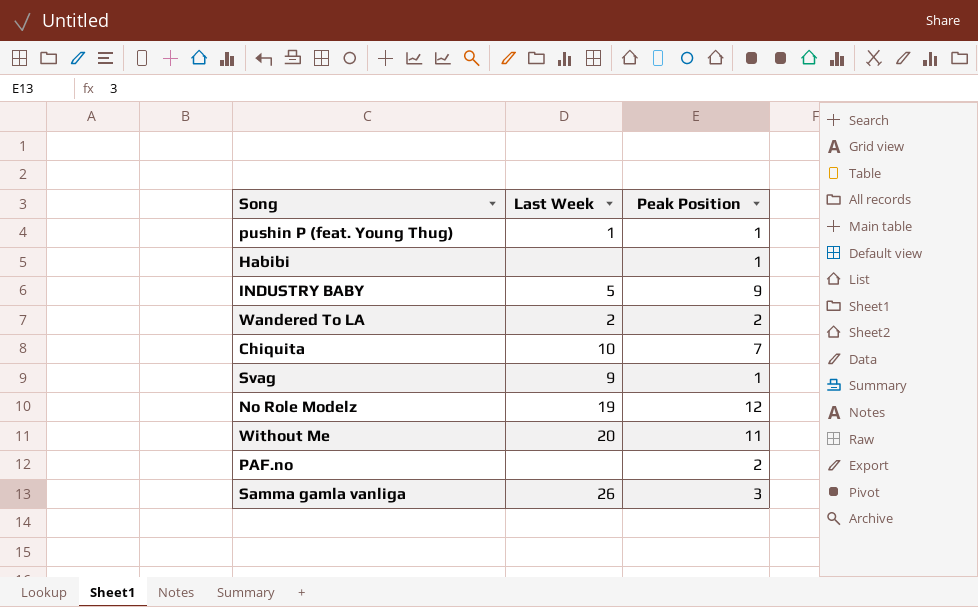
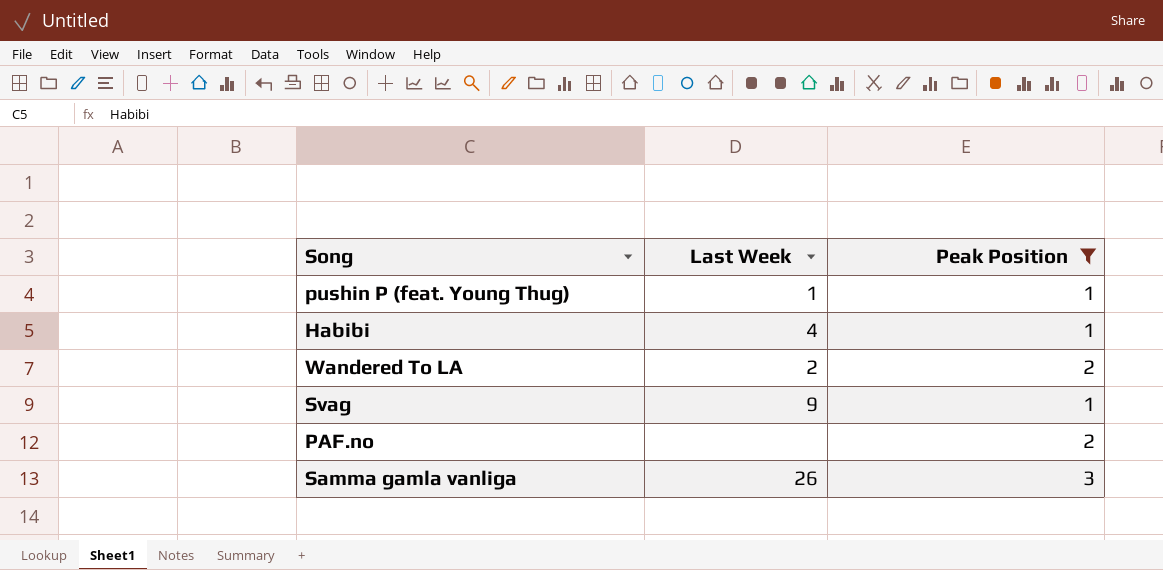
filter: none -> Peak Position <= 3
Habibi | Last Week: none -> 4

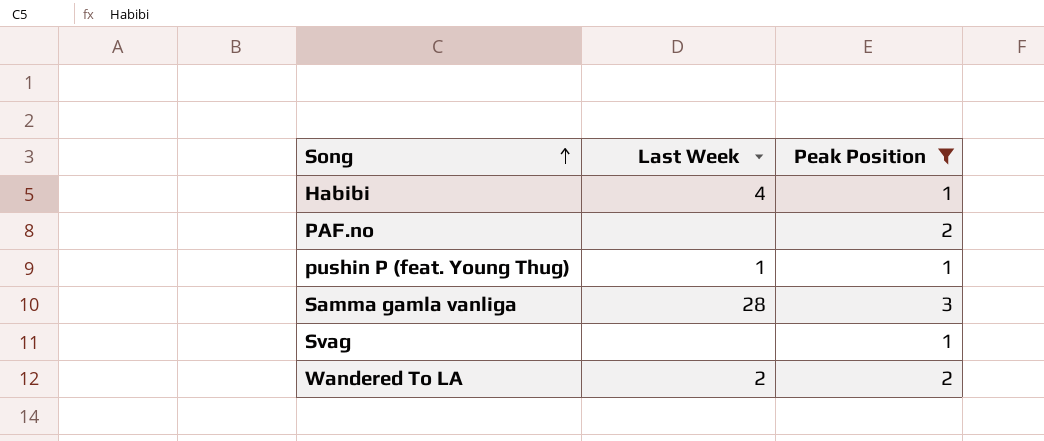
row order: none -> Song ascending
Samma gamla vanliga | Last Week: 26 -> 28
Svag | Last Week: 9 -> none

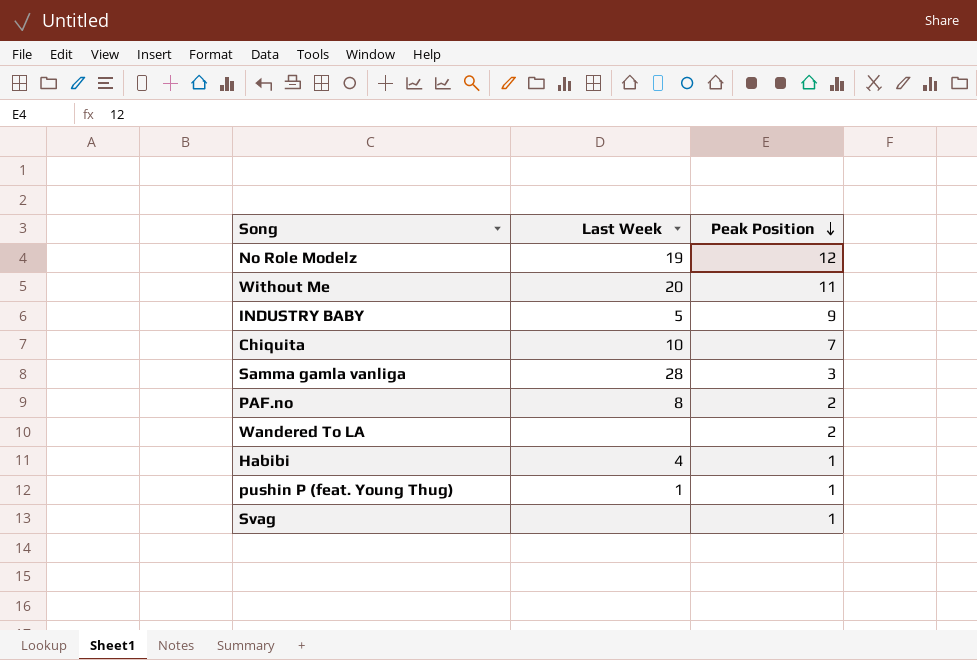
filter: Peak Position <= 3 -> none
row order: Song ascending -> Peak Position descending
PAF.no | Last Week: none -> 8
Wandered To LA | Last Week: 2 -> none

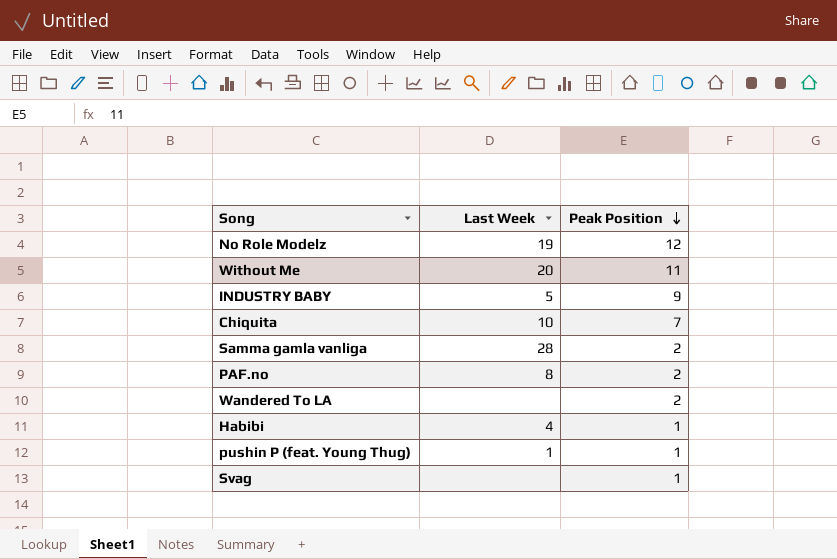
Samma gamla vanliga | Peak Position: 3 -> 2

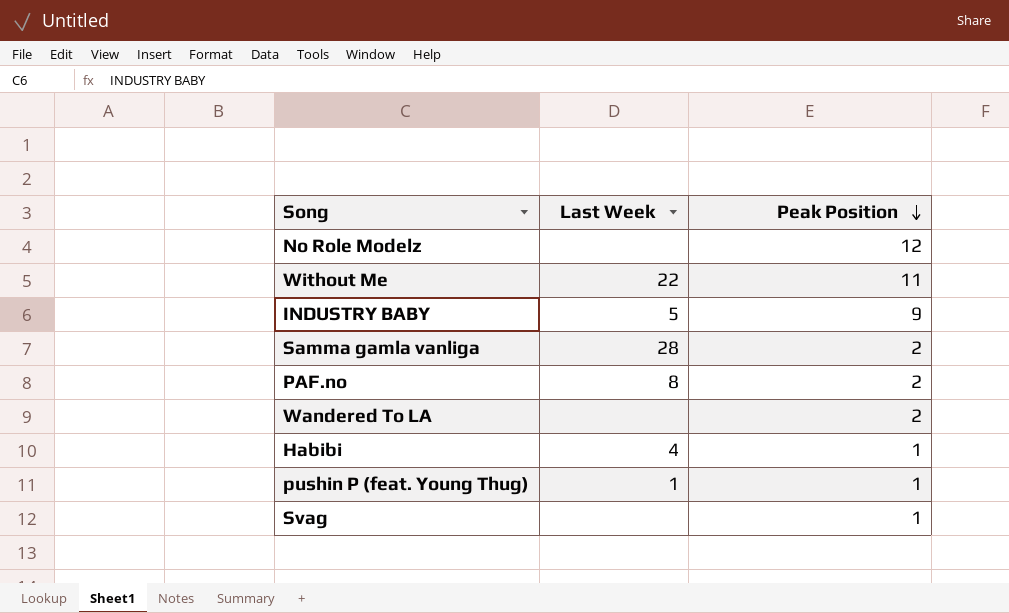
row Chiquita: 10 | 7 -> none
No Role Modelz | Last Week: 19 -> none
Without Me | Last Week: 20 -> 22

